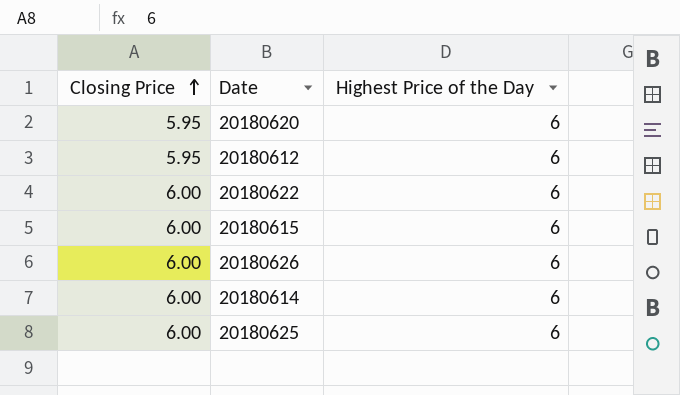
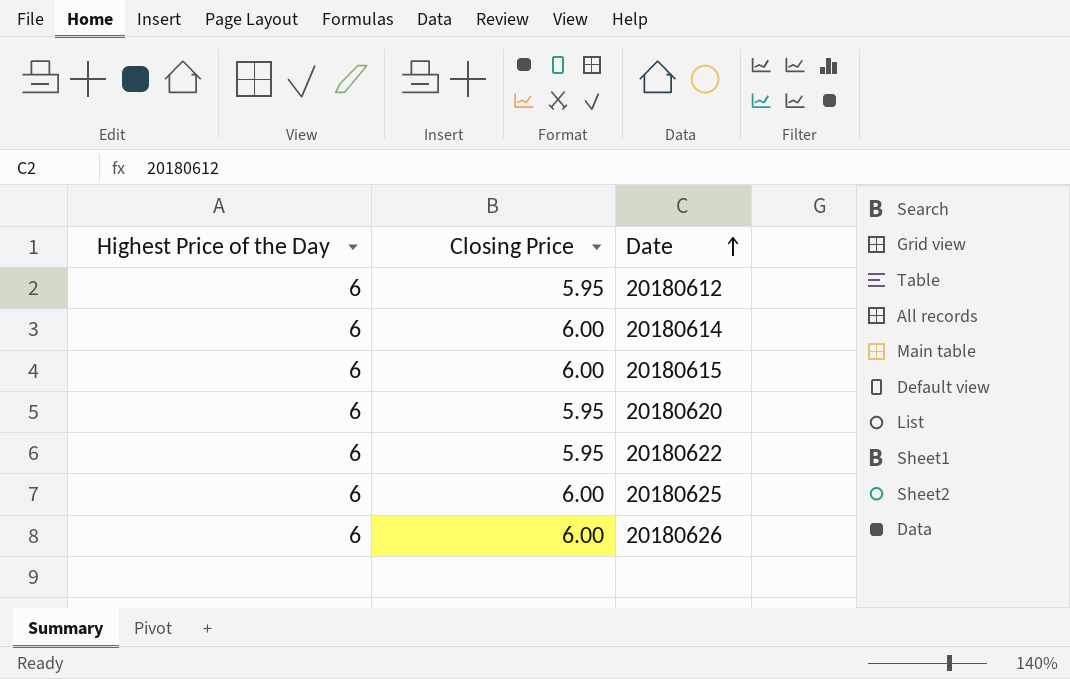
row order: Closing Price ascending -> Date ascending
column Highest Price of the Day | position: 3 -> 1
20180622 | Closing Price: 6.00 -> 5.95

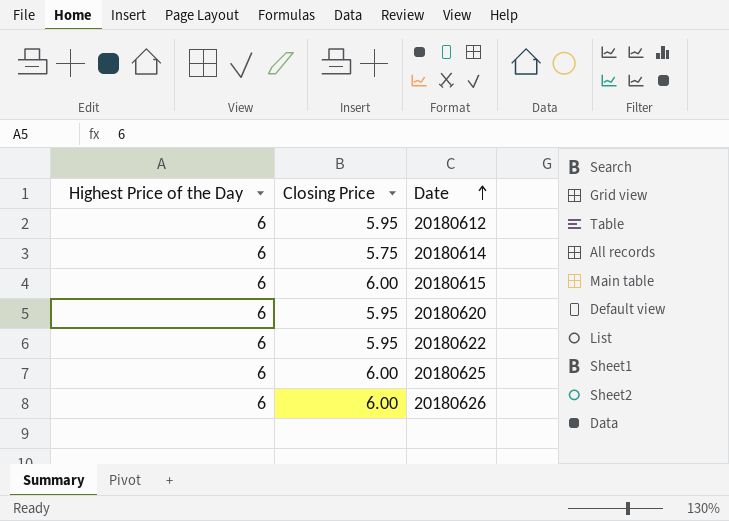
20180614 | Closing Price: 6.00 -> 5.75

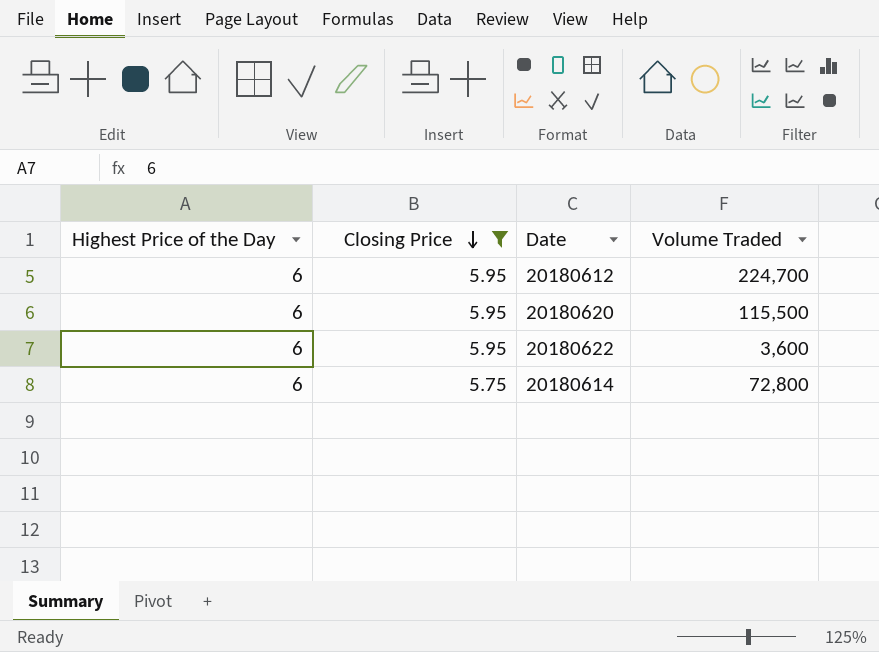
filter: none -> Closing Price != 6.00
row order: Date ascending -> Closing Price descending
column Volume Traded | position: none -> 4

